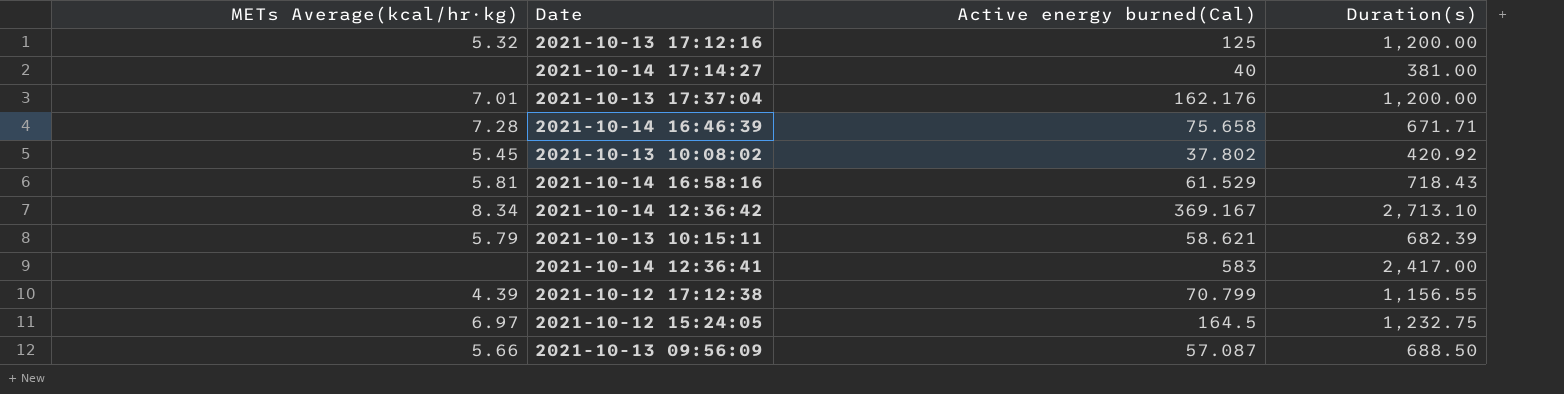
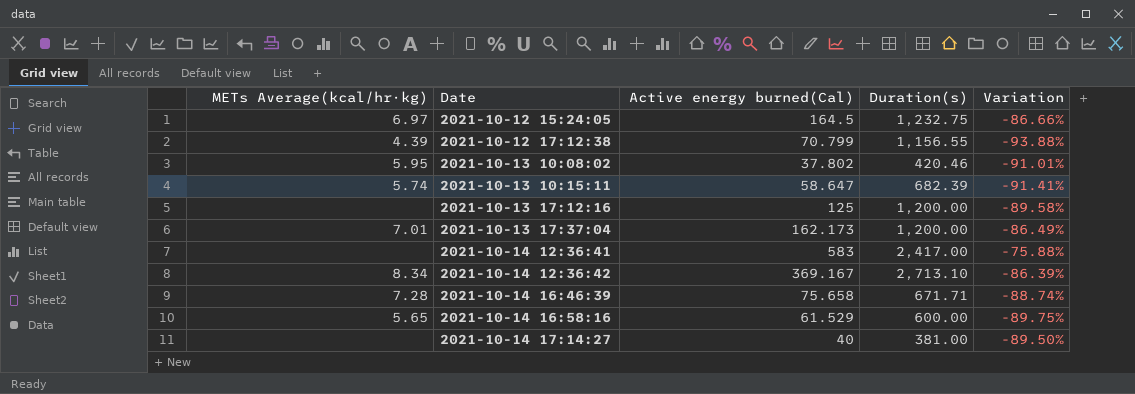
row order: none -> Date ascending
column Variation | formula: none -> ([Active energy burned(Cal)] - [Duration(s)]) / [Duration(s)]
row 2021-10-13 09:56:09: 5.66 | 57.087 | 688.50 -> none
2021-10-13 10:08:02 | METs Average(kcal/hr·kg): 5.45 -> 5.95
2021-10-13 10:08:02 | Duration(s): 420.92 -> 420.46
2021-10-13 10:15:11 | METs Average(kcal/hr·kg): 5.79 -> 5.74
2021-10-13 10:15:11 | Active energy burned(Cal): 58.621 -> 58.647
2021-10-13 17:12:16 | METs Average(kcal/hr·kg): 5.32 -> none
2021-10-13 17:37:04 | Active energy burned(Cal): 162.176 -> 162.173
2021-10-14 16:58:16 | METs Average(kcal/hr·kg): 5.81 -> 5.65
2021-10-14 16:58:16 | Duration(s): 718.43 -> 600.00

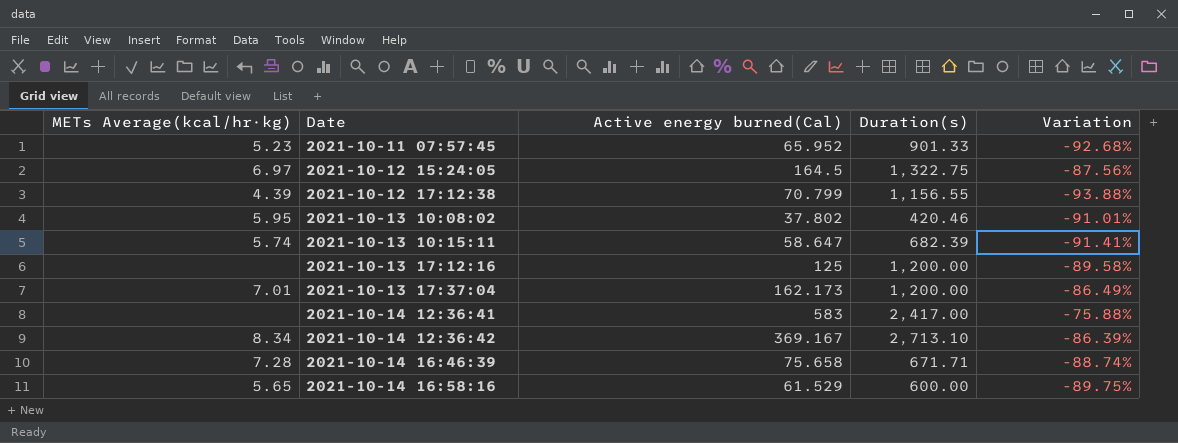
row 2021-10-14 17:14:27: none | 40 | 381.00 | -89.50% -> none
row 2021-10-11 07:57:45: none -> 5.23 | 65.952 | 901.33 | -92.68%
2021-10-12 15:24:05 | Duration(s): 1,232.75 -> 1,322.75
2021-10-12 15:24:05 | Variation: -86.66% -> -87.56%

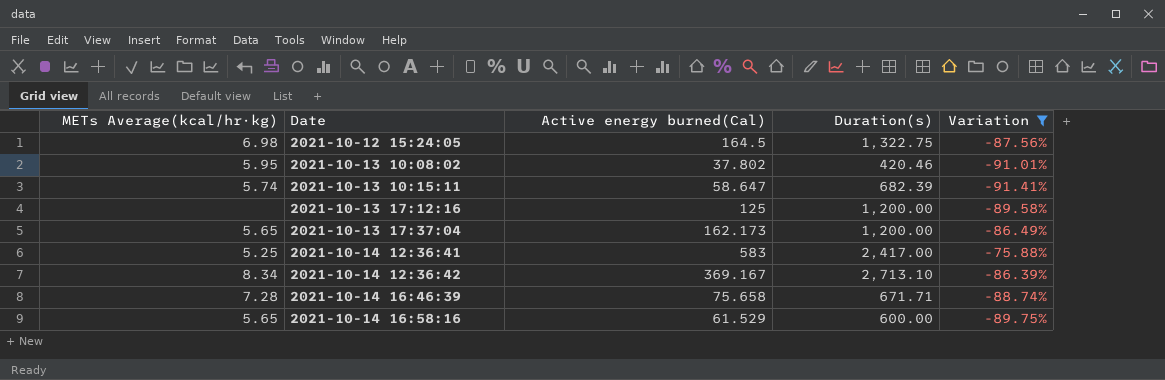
filter: none -> Variation >= -91.41%
2021-10-12 15:24:05 | METs Average(kcal/hr·kg): 6.97 -> 6.98
2021-10-13 17:37:04 | METs Average(kcal/hr·kg): 7.01 -> 5.65
2021-10-14 12:36:41 | METs Average(kcal/hr·kg): none -> 5.25

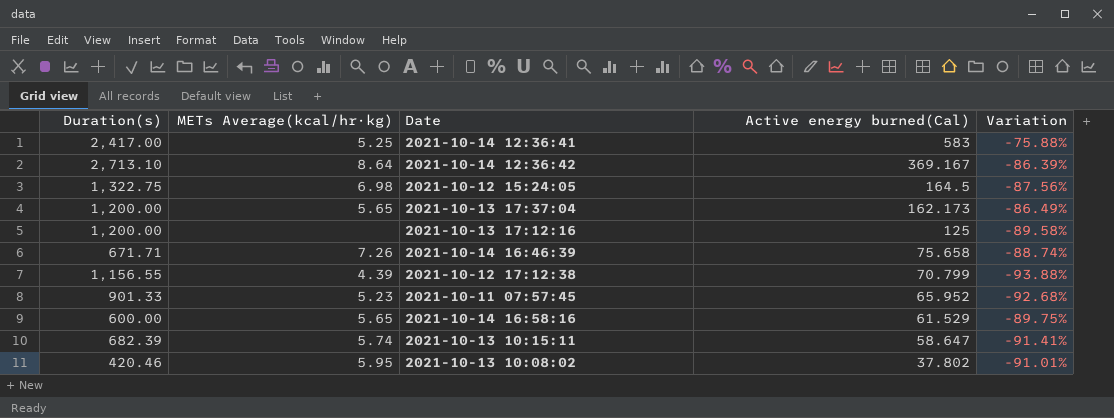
filter: Variation >= -91.41% -> none
row order: Date ascending -> Active energy burned(Cal) descending
column Duration(s) | position: 4 -> 1
2021-10-14 12:36:42 | METs Average(kcal/hr·kg): 8.34 -> 8.64
2021-10-14 16:46:39 | METs Average(kcal/hr·kg): 7.28 -> 7.26

